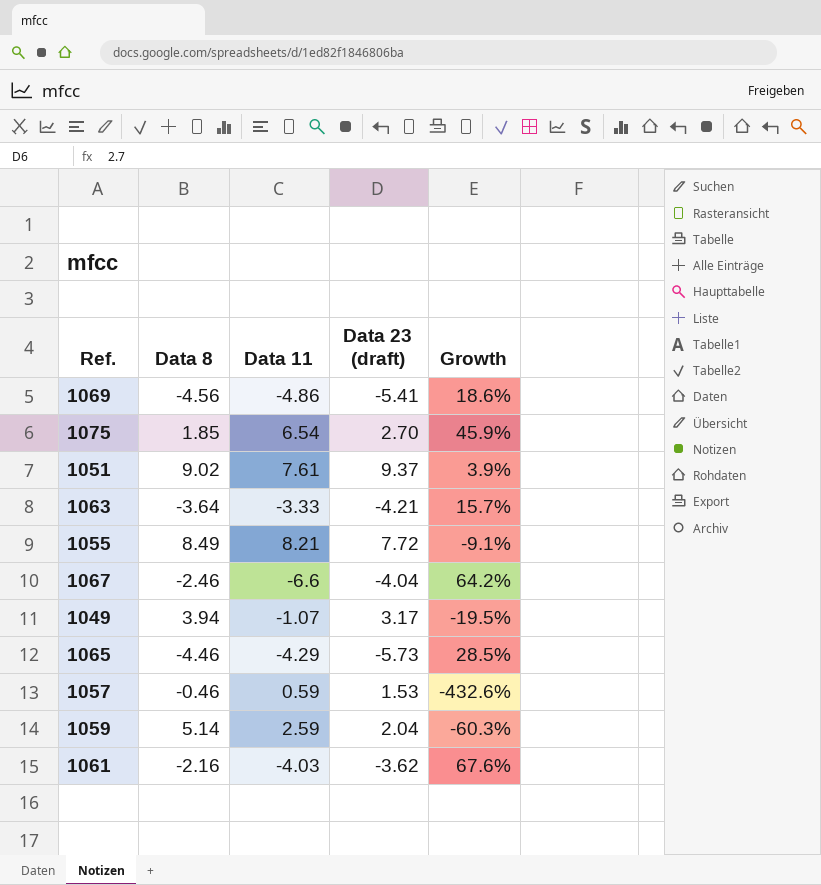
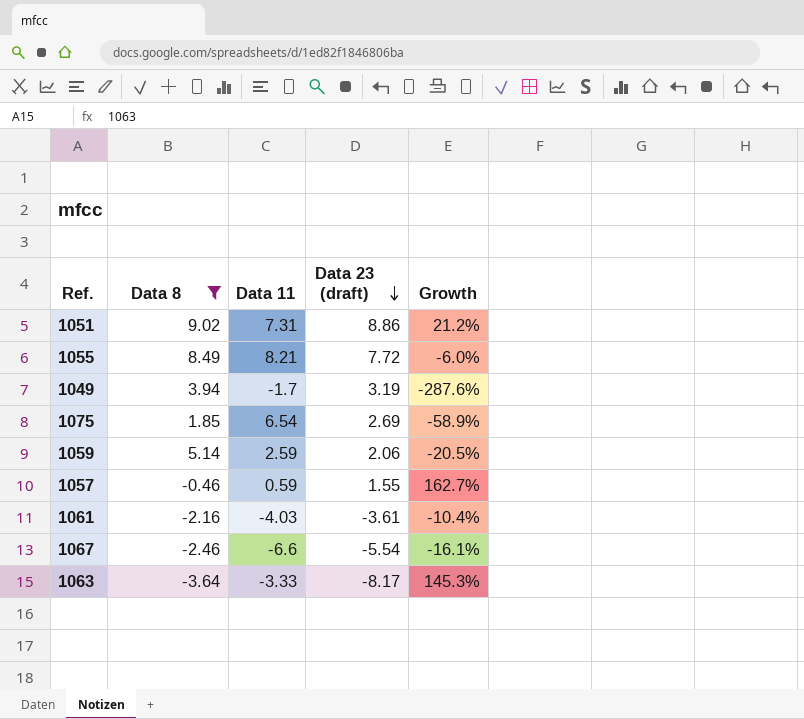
filter: none -> Data 8 >= -3.64
row order: none -> Data 23 (draft) descending
column Growth | formula: ([Data 23 (draft)] - [Data 8]) / [Data 8] -> ([Data 23 (draft)] - [Data 11]) / [Data 11]
1051 | Data 11: 7.61 -> 7.31
1051 | Data 23 (draft): 9.37 -> 8.86
1049 | Data 11: -1.07 -> -1.7
1049 | Data 23 (draft): 3.17 -> 3.19
1075 | Data 23 (draft): 2.70 -> 2.69
1059 | Data 23 (draft): 2.04 -> 2.06
1057 | Data 23 (draft): 1.53 -> 1.55
1061 | Data 23 (draft): -3.62 -> -3.61
1067 | Data 23 (draft): -4.04 -> -5.54
1063 | Data 23 (draft): -4.21 -> -8.17

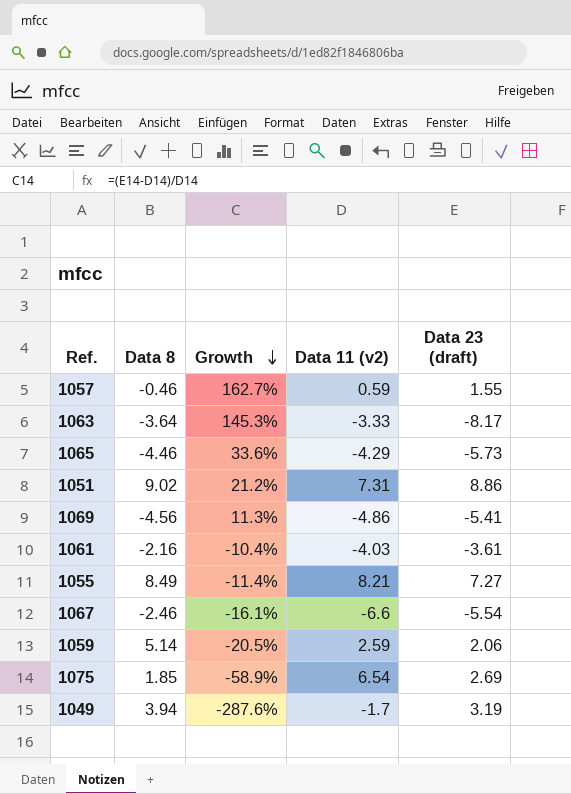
filter: Data 8 >= -3.64 -> none
row order: Data 23 (draft) descending -> Growth descending
column Growth | position: 5 -> 3
column name: Data 11 -> Data 11 (v2)
1055 | Growth: -6.0% -> -11.4%
1055 | Data 23 (draft): 7.72 -> 7.27

